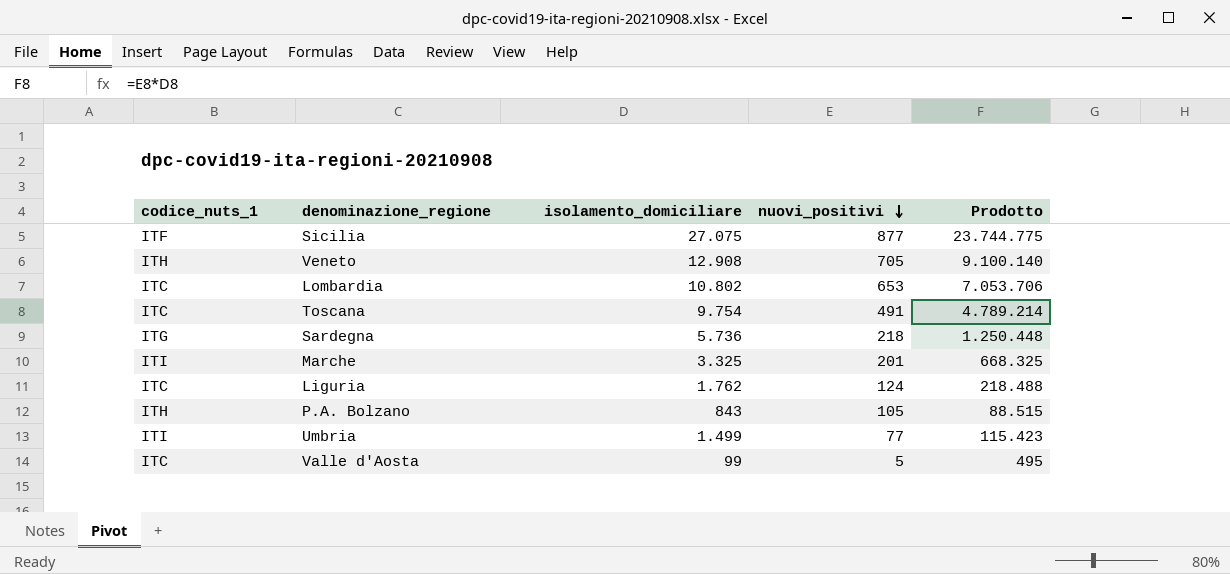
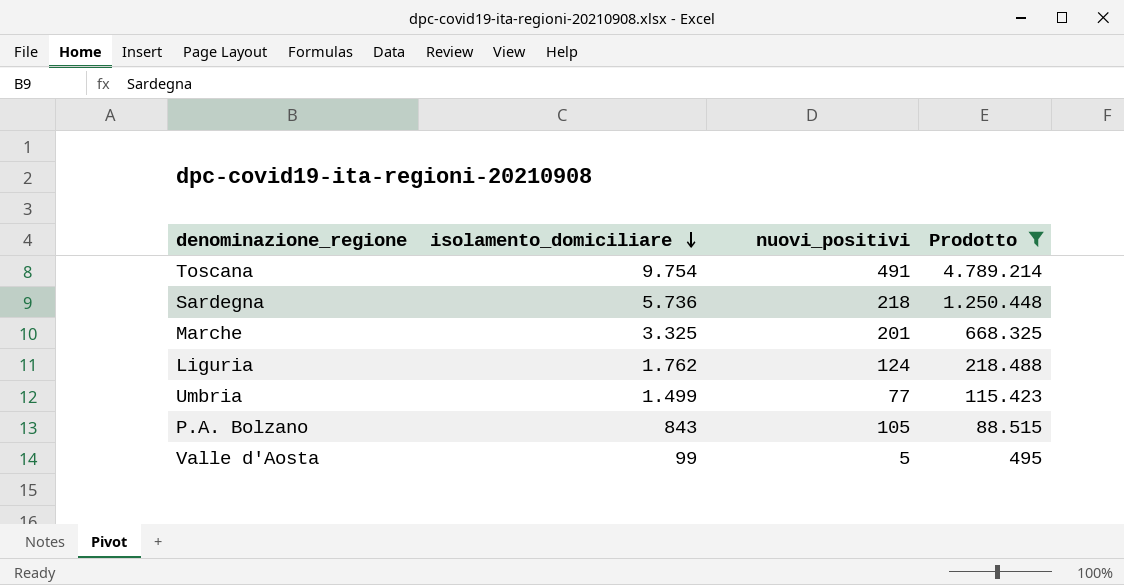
filter: none -> Prodotto <= 4.789.214
row order: nuovi_positivi descending -> isolamento_domiciliare descending
column codice_nuts_1 | position: 1 -> none

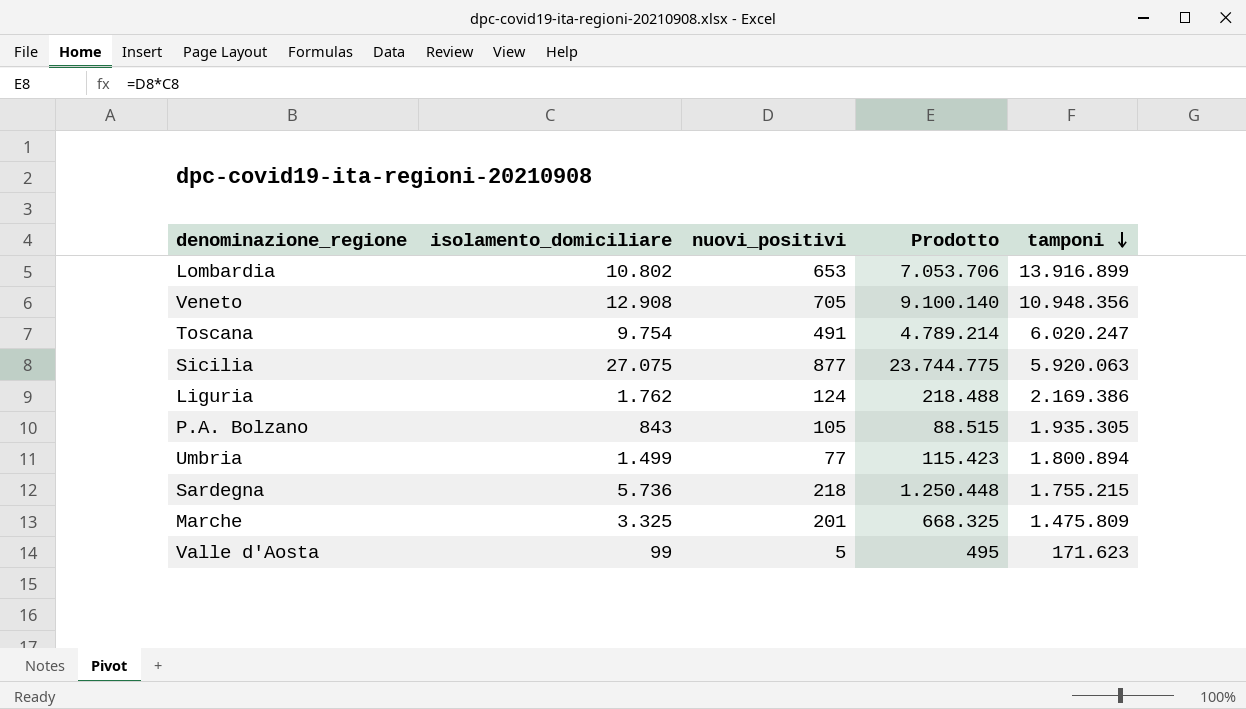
filter: Prodotto <= 4.789.214 -> none
row order: isolamento_domiciliare descending -> tamponi descending
column tamponi | position: none -> 5

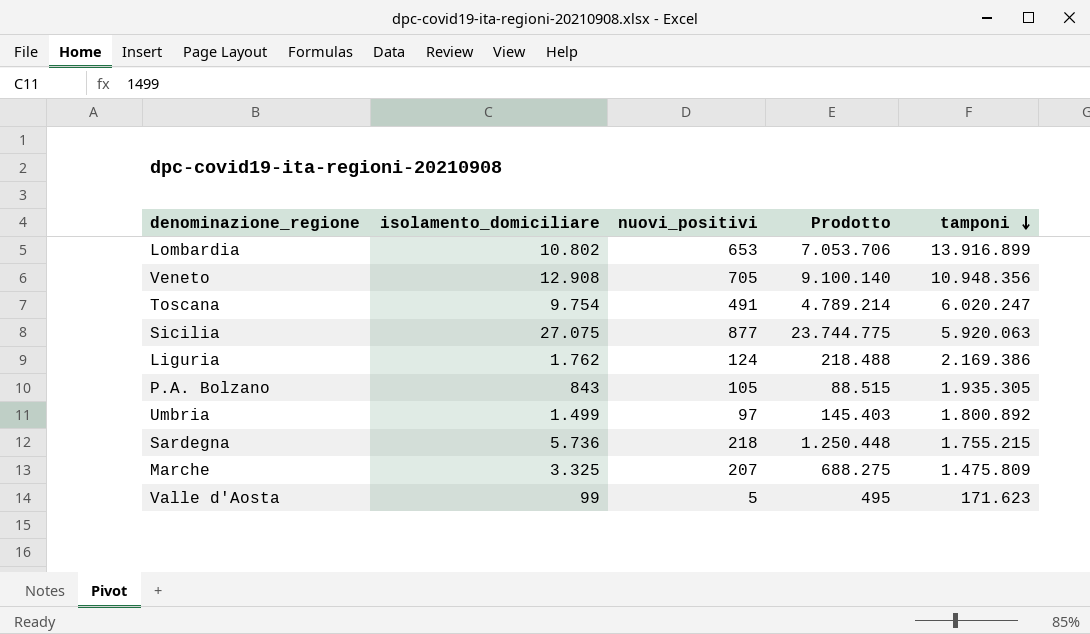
Umbria | nuovi_positivi: 77 -> 97
Umbria | Prodotto: 115.423 -> 145.403
Umbria | tamponi: 1.800.894 -> 1.800.892
Marche | nuovi_positivi: 201 -> 207
Marche | Prodotto: 668.325 -> 688.275

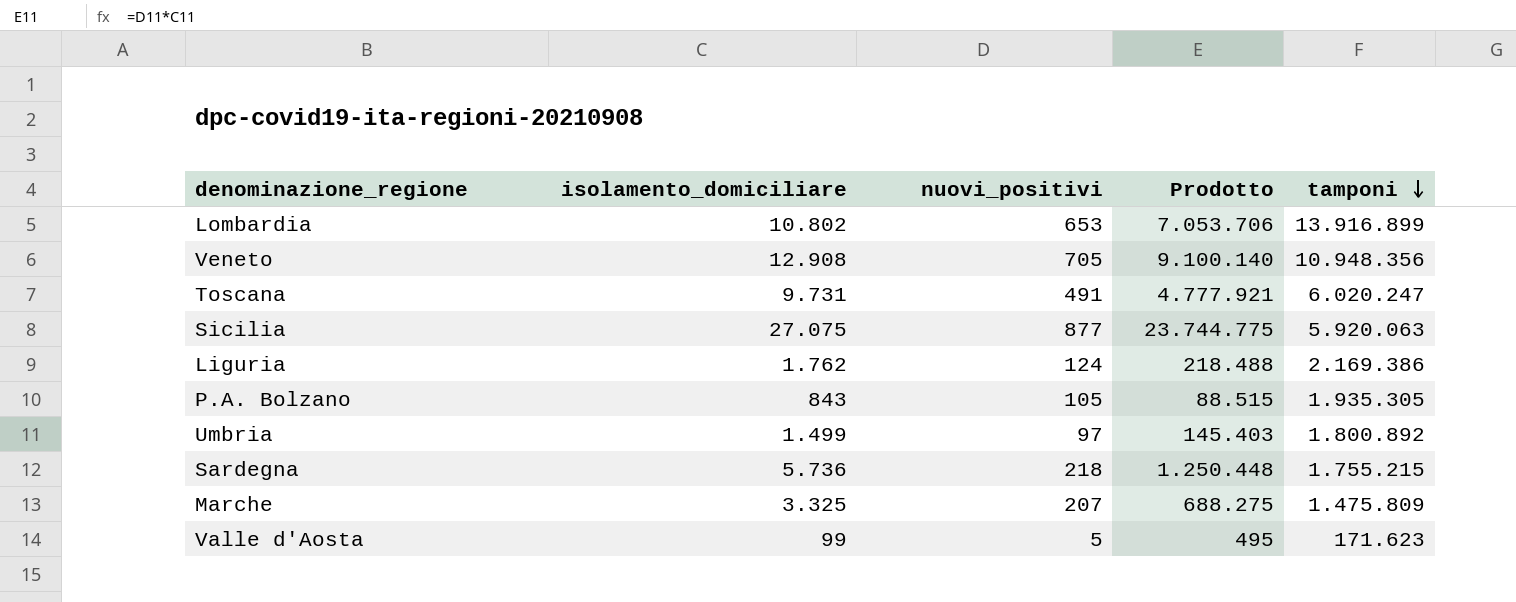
Toscana | isolamento_domiciliare: 9.754 -> 9.731
Toscana | Prodotto: 4.789.214 -> 4.777.921

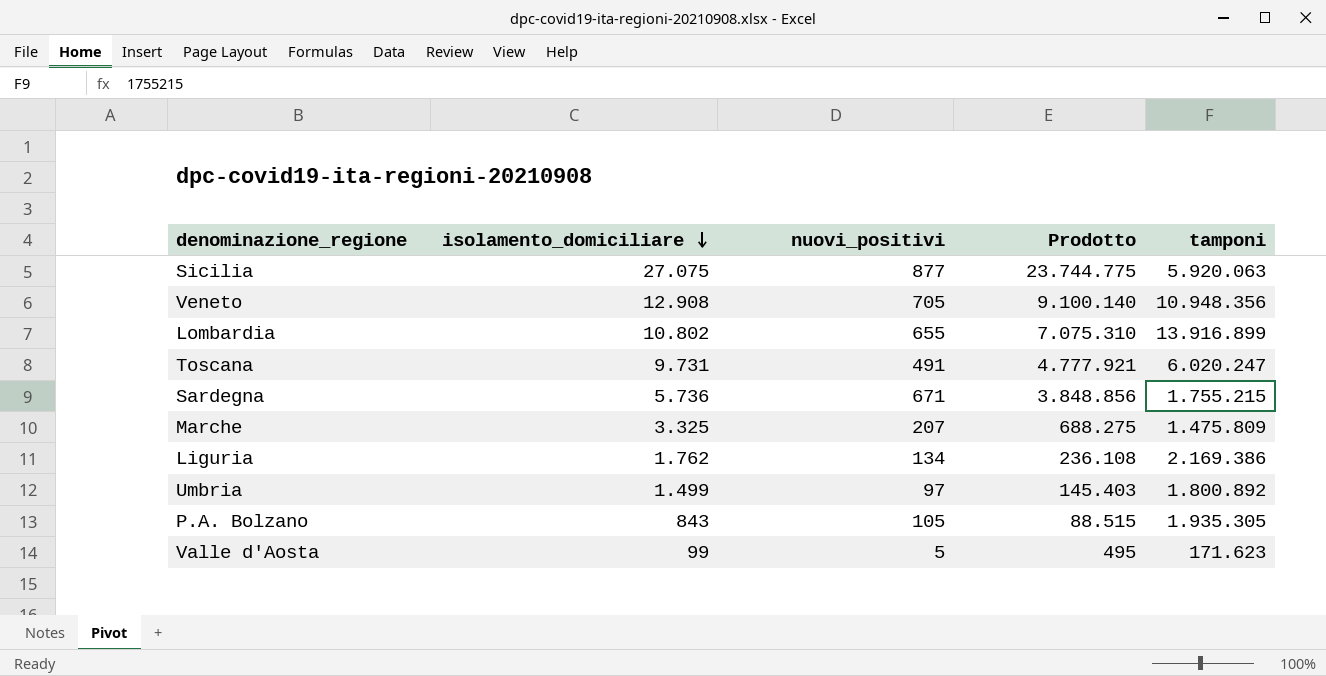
row order: tamponi descending -> isolamento_domiciliare descending
Lombardia | nuovi_positivi: 653 -> 655
Lombardia | Prodotto: 7.053.706 -> 7.075.310
Sardegna | nuovi_positivi: 218 -> 671
Sardegna | Prodotto: 1.250.448 -> 3.848.856
Liguria | nuovi_positivi: 124 -> 134
Liguria | Prodotto: 218.488 -> 236.108

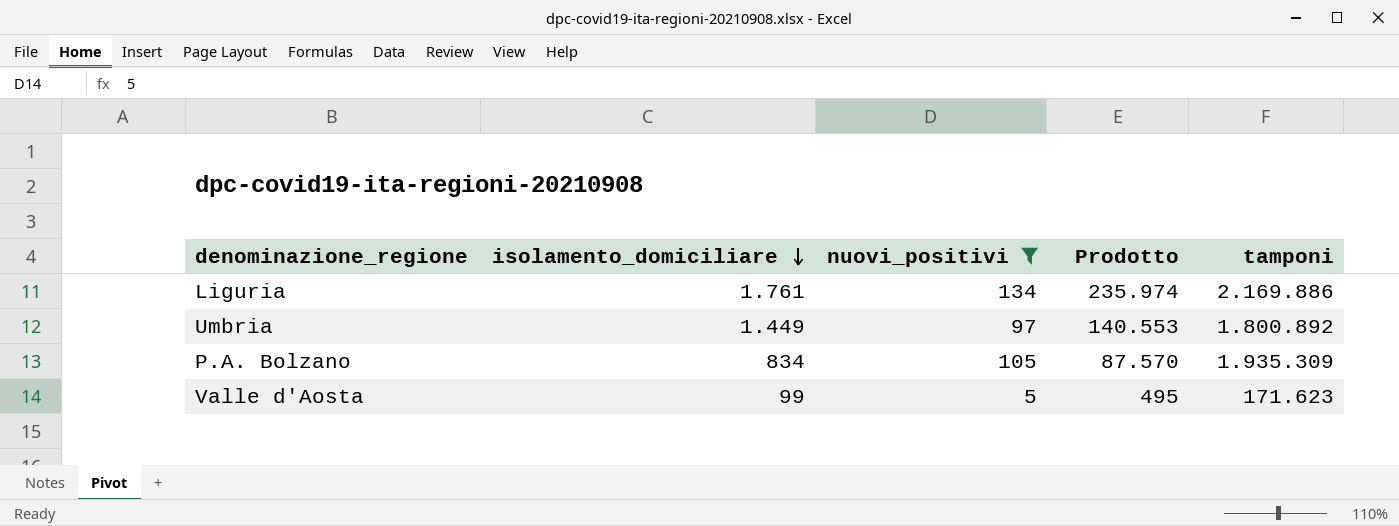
filter: none -> nuovi_positivi <= 134
Liguria | isolamento_domiciliare: 1.762 -> 1.761
Liguria | Prodotto: 236.108 -> 235.974
Liguria | tamponi: 2.169.386 -> 2.169.886
Umbria | isolamento_domiciliare: 1.499 -> 1.449
Umbria | Prodotto: 145.403 -> 140.553
P.A. Bolzano | isolamento_domiciliare: 843 -> 834
P.A. Bolzano | Prodotto: 88.515 -> 87.570
P.A. Bolzano | tamponi: 1.935.305 -> 1.935.309

